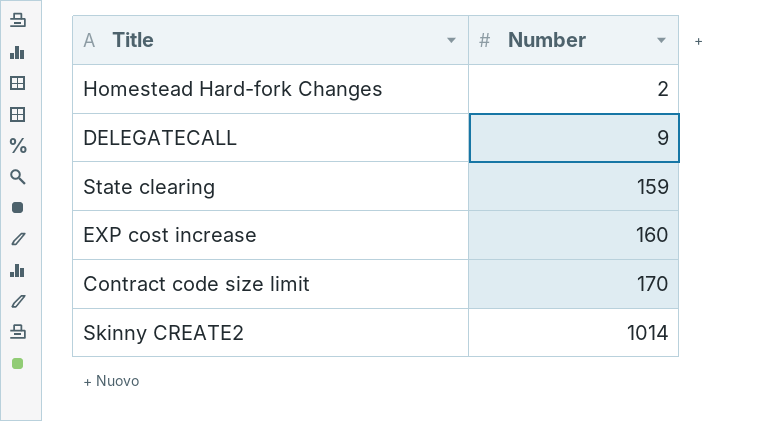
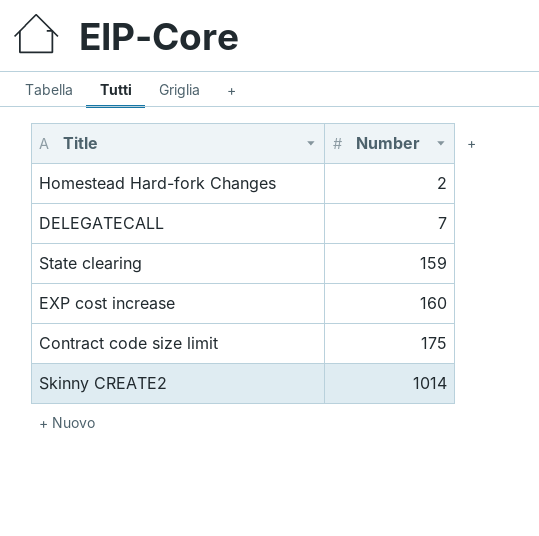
DELEGATECALL | Number: 9 -> 7
Contract code size limit | Number: 170 -> 175

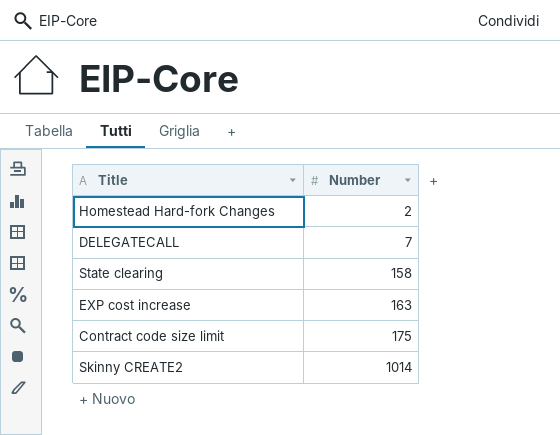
State clearing | Number: 159 -> 158
EXP cost increase | Number: 160 -> 163

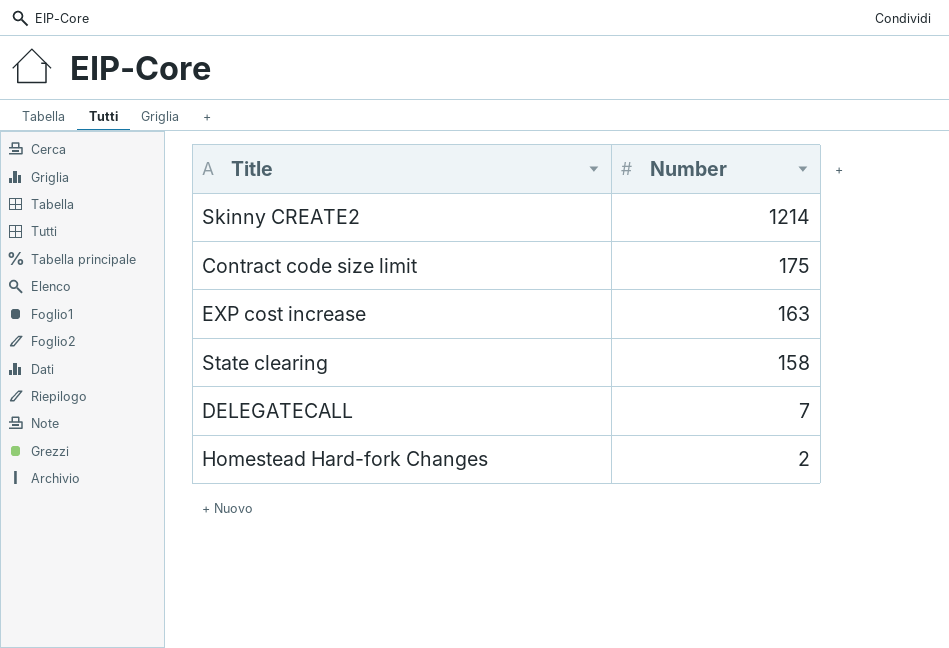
row order: Number ascending -> Number descending
Skinny CREATE2 | Number: 1014 -> 1214

